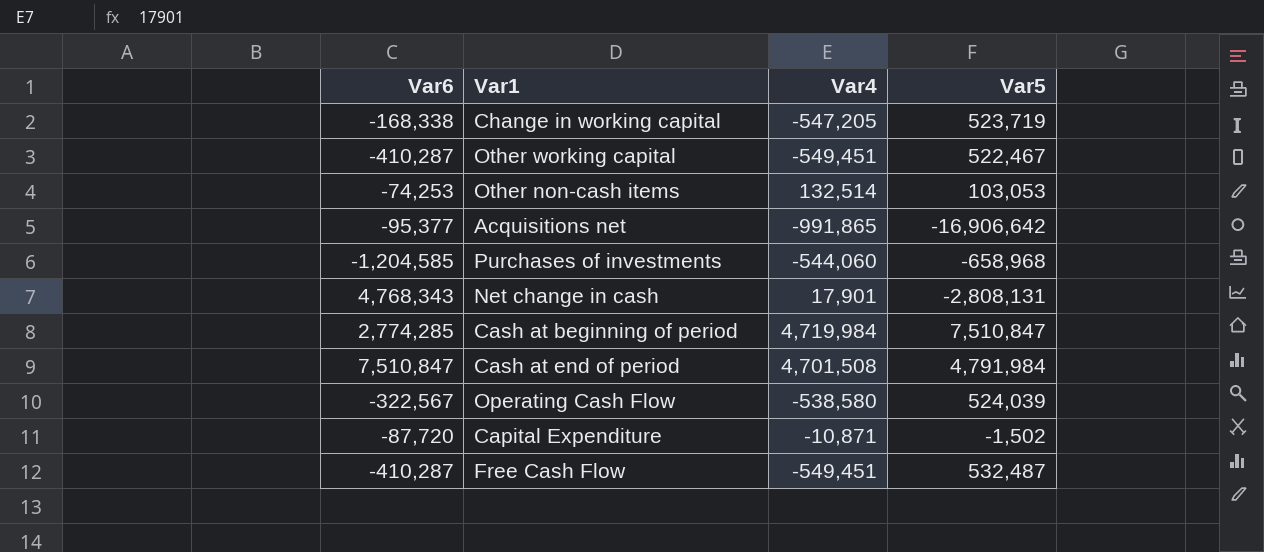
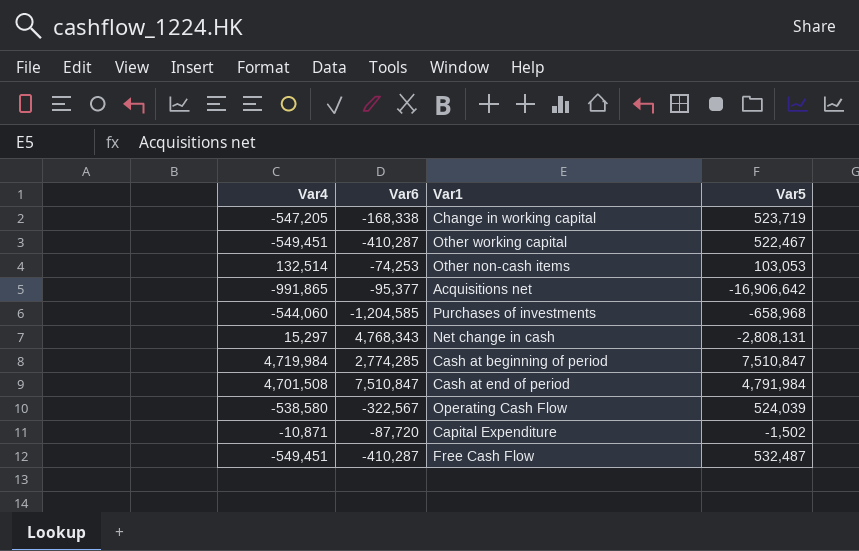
column Var4 | position: 3 -> 1
Net change in cash | Var4: 17,901 -> 15,297

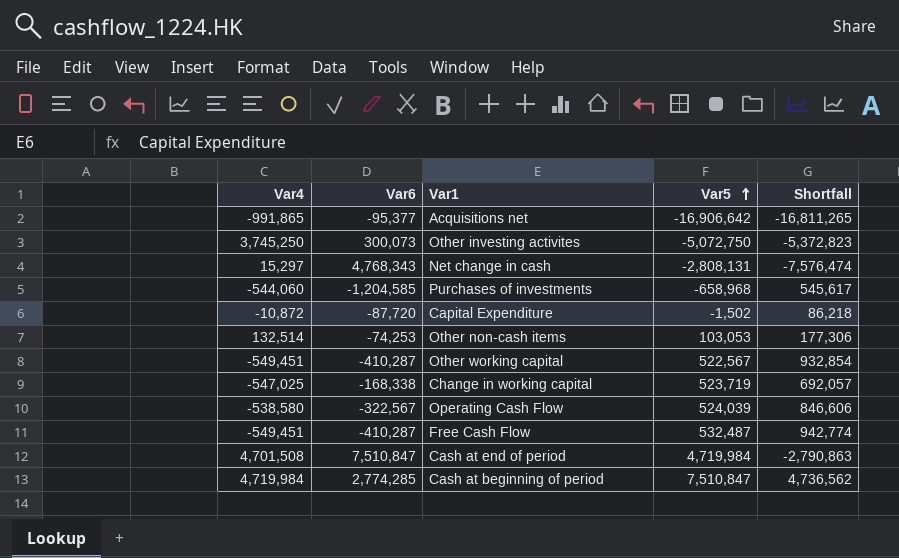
row order: none -> Var5 ascending
column Shortfall | formula: none -> [Var5] - [Var6]
row Other investing activites: none -> 3,745,250 | 300,073 | -5,072,750 | -5,372,823
Capital Expenditure | Var4: -10,871 -> -10,872
Other working capital | Var5: 522,467 -> 522,567
Change in working capital | Var4: -547,205 -> -547,025
Cash at end of period | Var5: 4,791,984 -> 4,719,984

